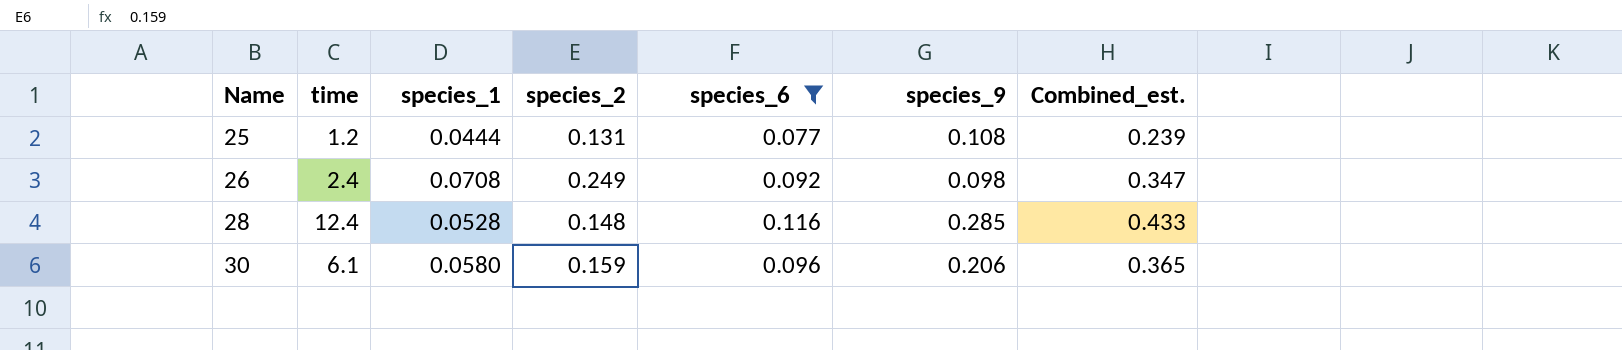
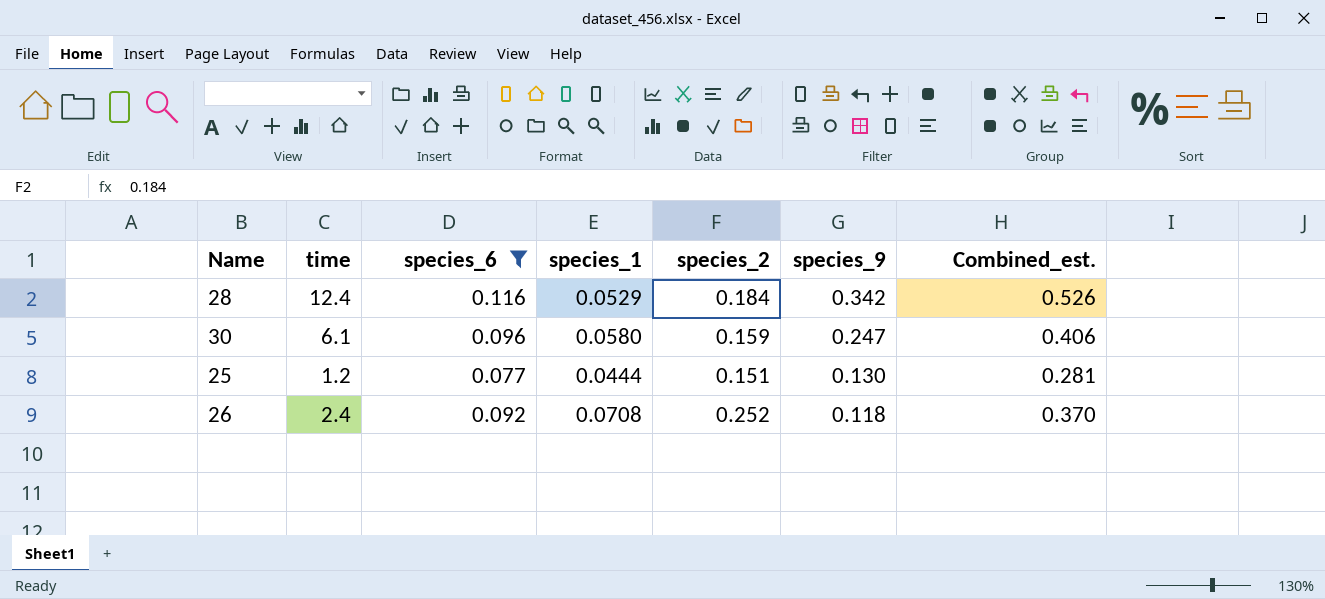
row order: Name ascending -> species_9 descending
column species_6 | position: 5 -> 3
28 | species_1: 0.0528 -> 0.0529
28 | species_2: 0.148 -> 0.184
28 | species_9: 0.285 -> 0.342
28 | Combined_est.: 0.433 -> 0.526
30 | species_9: 0.206 -> 0.247
30 | Combined_est.: 0.365 -> 0.406
25 | species_2: 0.131 -> 0.151
25 | species_9: 0.108 -> 0.130
25 | Combined_est.: 0.239 -> 0.281
26 | species_2: 0.249 -> 0.252
26 | species_9: 0.098 -> 0.118
26 | Combined_est.: 0.347 -> 0.370

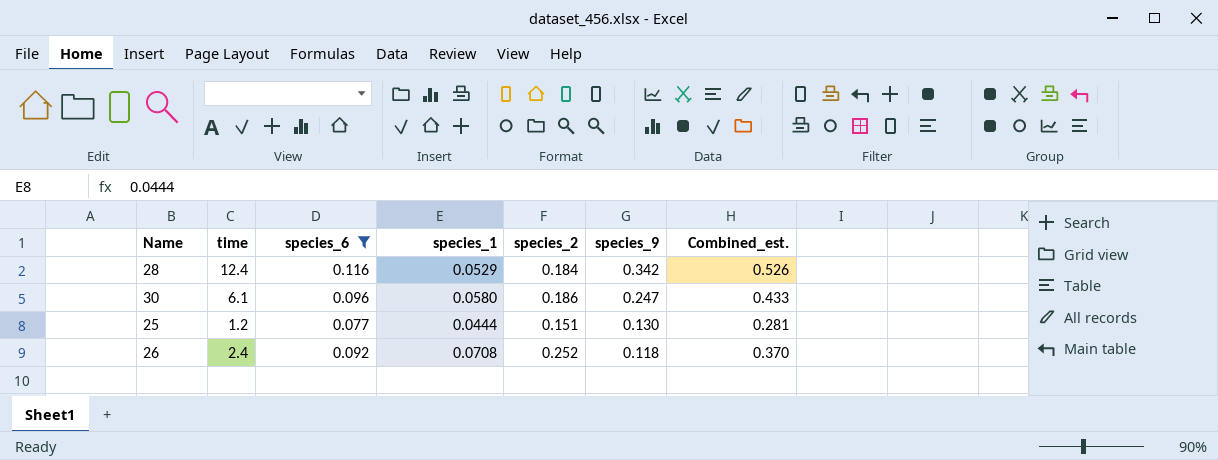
30 | species_2: 0.159 -> 0.186
30 | Combined_est.: 0.406 -> 0.433

